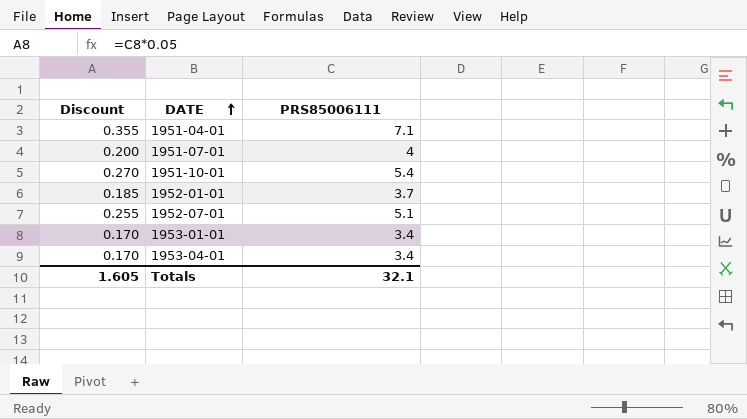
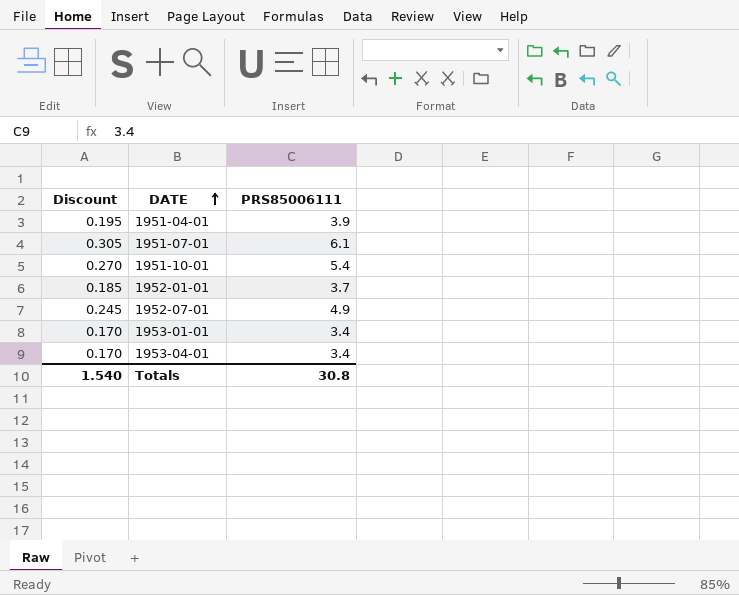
1951-04-01 | Discount: 0.355 -> 0.195
1951-04-01 | PRS85006111: 7.1 -> 3.9
1951-07-01 | Discount: 0.200 -> 0.305
1951-07-01 | PRS85006111: 4 -> 6.1
1952-07-01 | Discount: 0.255 -> 0.245
1952-07-01 | PRS85006111: 5.1 -> 4.9
Totals | Discount: 1.605 -> 1.540
Totals | PRS85006111: 32.1 -> 30.8

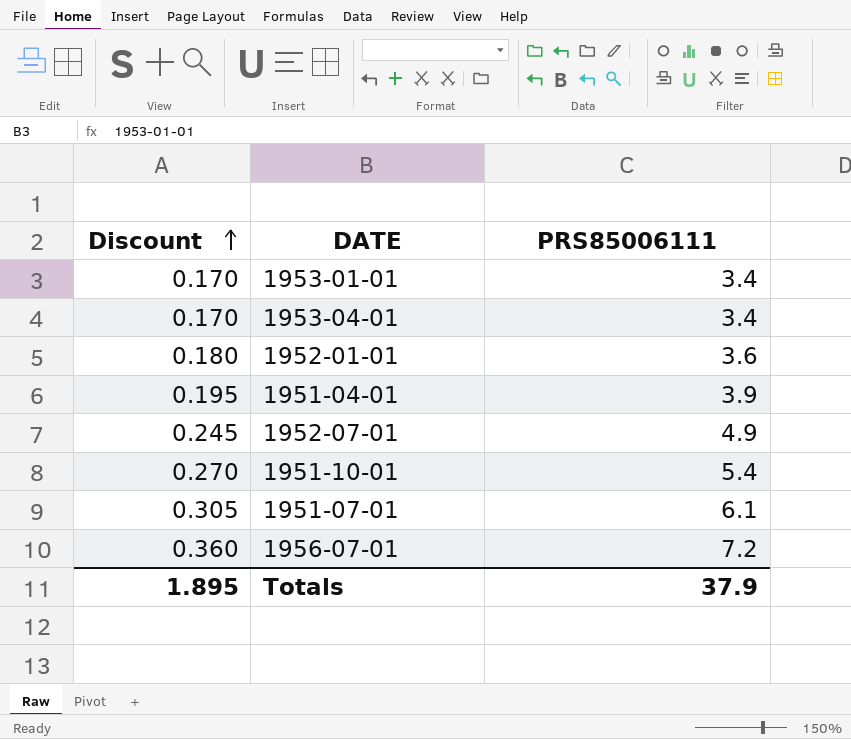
row order: DATE ascending -> Discount ascending
1952-01-01 | Discount: 0.185 -> 0.180
1952-01-01 | PRS85006111: 3.7 -> 3.6
row 1956-07-01: none -> 0.360 | 7.2
Totals | Discount: 1.540 -> 1.895
Totals | PRS85006111: 30.8 -> 37.9

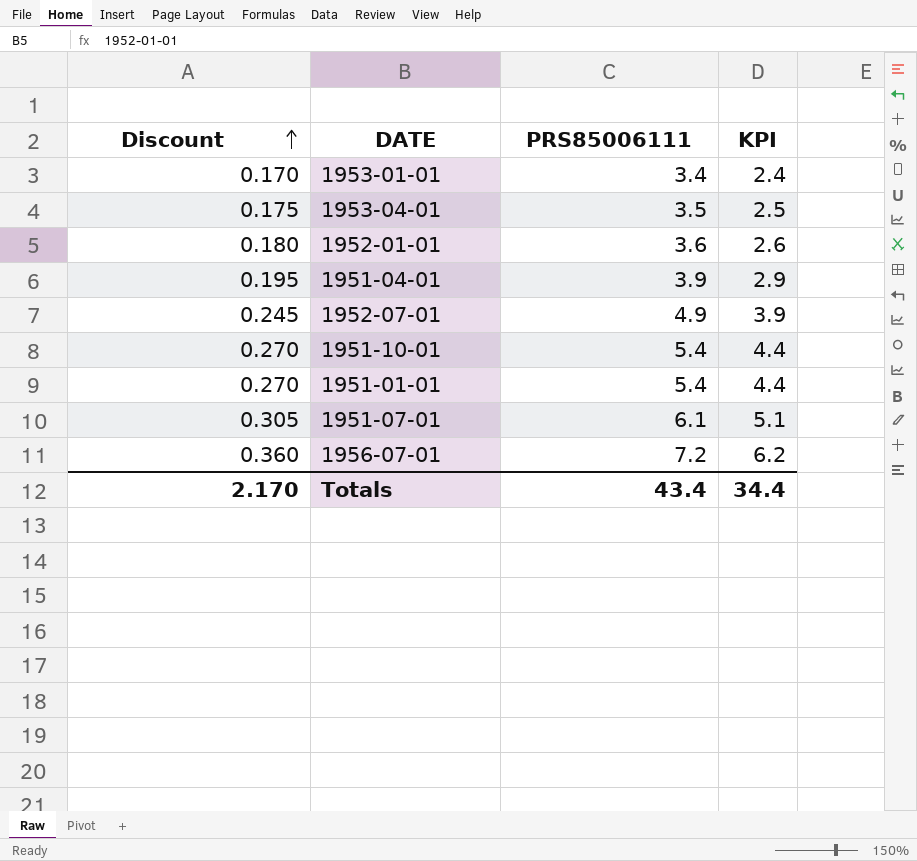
column KPI | formula: none -> [PRS85006111] - 1
1953-04-01 | Discount: 0.170 -> 0.175
1953-04-01 | PRS85006111: 3.4 -> 3.5
row 1951-01-01: none -> 0.270 | 5.4 | 4.4
Totals | Discount: 1.895 -> 2.170
Totals | PRS85006111: 37.9 -> 43.4

